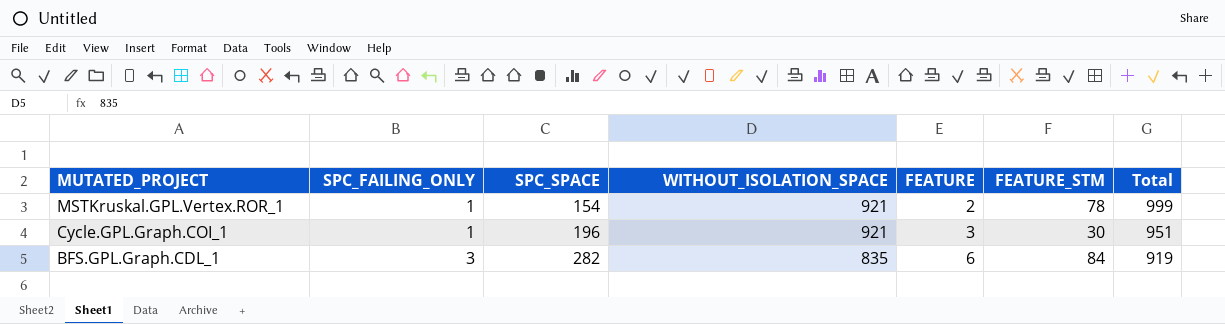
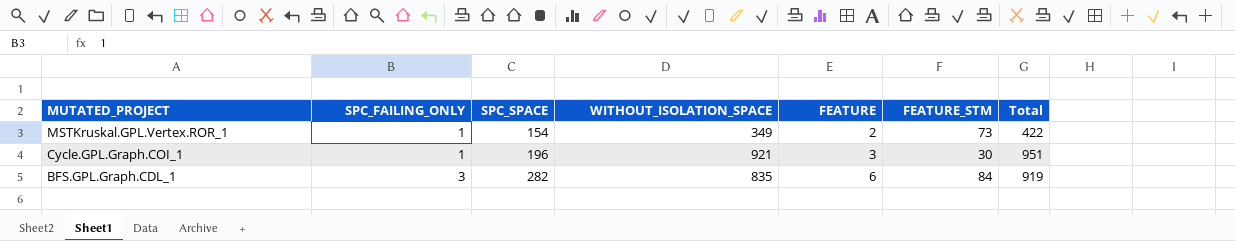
MSTKruskal.GPL.Vertex.ROR_1 | WITHOUT_ISOLATION_SPACE: 921 -> 349
MSTKruskal.GPL.Vertex.ROR_1 | FEATURE_STM: 78 -> 73
MSTKruskal.GPL.Vertex.ROR_1 | Total: 999 -> 422

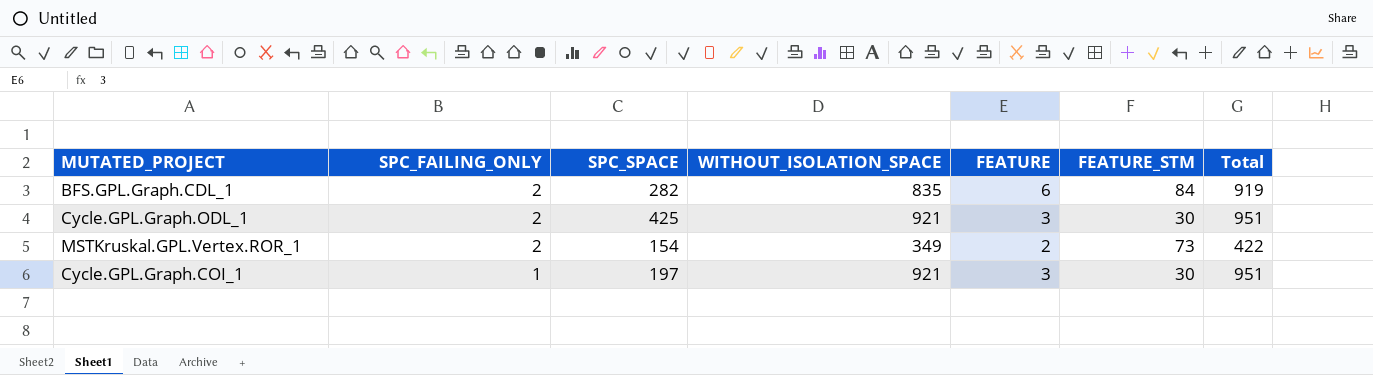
row order: MUTATED_PROJECT descending -> SPC_FAILING_ONLY descending
BFS.GPL.Graph.CDL_1 | SPC_FAILING_ONLY: 3 -> 2
row Cycle.GPL.Graph.ODL_1: none -> 2 | 425 | 921 | 3 | 30 | 951
MSTKruskal.GPL.Vertex.ROR_1 | SPC_FAILING_ONLY: 1 -> 2
Cycle.GPL.Graph.COI_1 | SPC_SPACE: 196 -> 197

